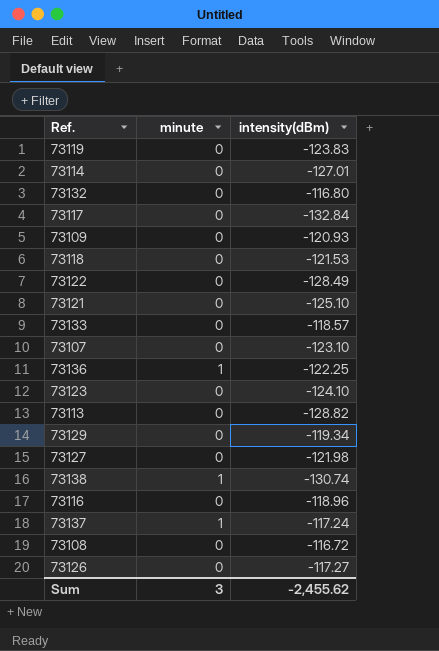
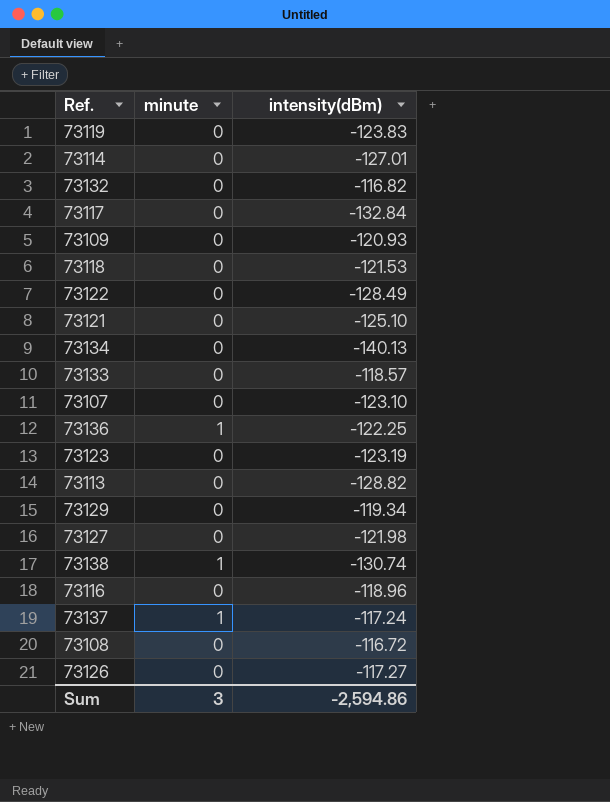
73132 | intensity(dBm): -116.80 -> -116.82
row 73134: none -> 0 | -140.13
73123 | intensity(dBm): -124.10 -> -123.19
Sum | intensity(dBm): -2,455.62 -> -2,594.86

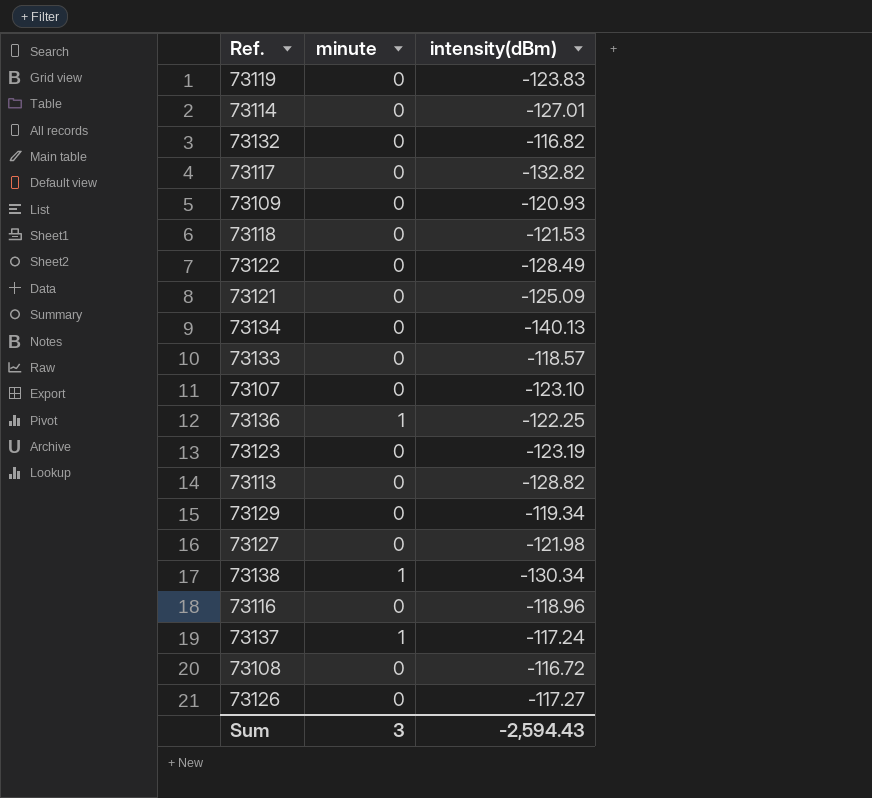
73117 | intensity(dBm): -132.84 -> -132.82
73121 | intensity(dBm): -125.10 -> -125.09
73138 | intensity(dBm): -130.74 -> -130.34
Sum | intensity(dBm): -2,594.86 -> -2,594.43

